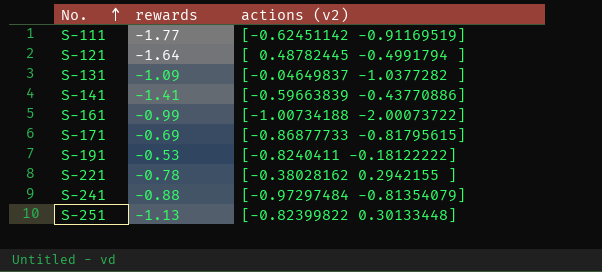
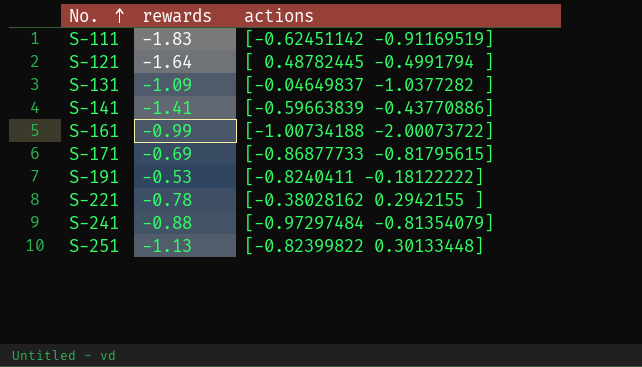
column name: actions (v2) -> actions
S-111 | rewards: -1.77 -> -1.83

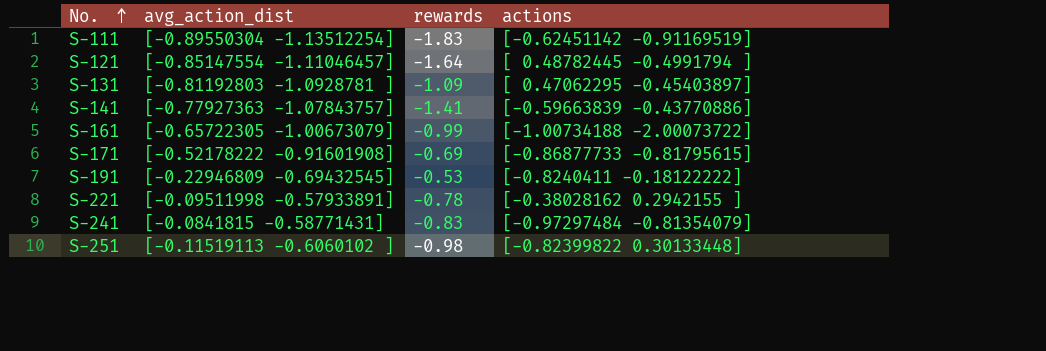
column avg_action_dist | position: none -> 2
S-131 | actions: [-0.04649837 -1.0377282 ] -> [ 0.47062295 -0.45403897]
S-241 | rewards: -0.88 -> -0.83
S-251 | rewards: -1.13 -> -0.98

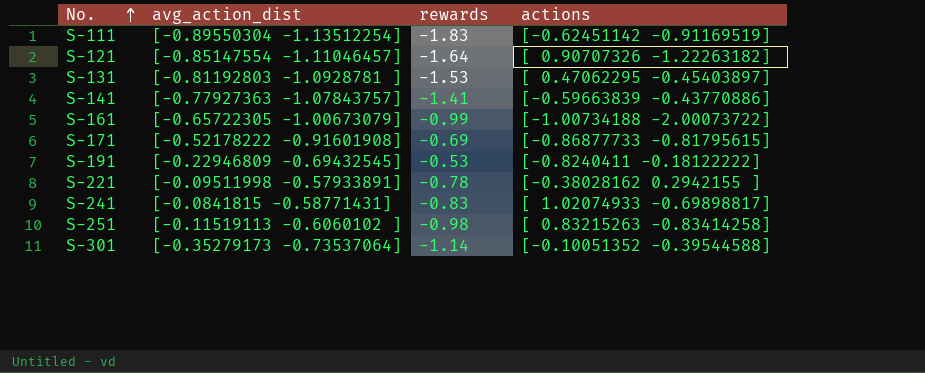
S-121 | actions: [ 0.48782445 -0.4991794 ] -> [ 0.90707326 -1.22263182]
S-131 | rewards: -1.09 -> -1.53
S-241 | actions: [-0.97297484 -0.81354079] -> [ 1.02074933 -0.69898817]
S-251 | actions: [-0.82399822 0.30133448] -> [ 0.83215263 -0.83414258]
row S-301: none -> [-0.35279173 -0.73537064] | -1.14 | [-0.10051352 -0.39544588]

